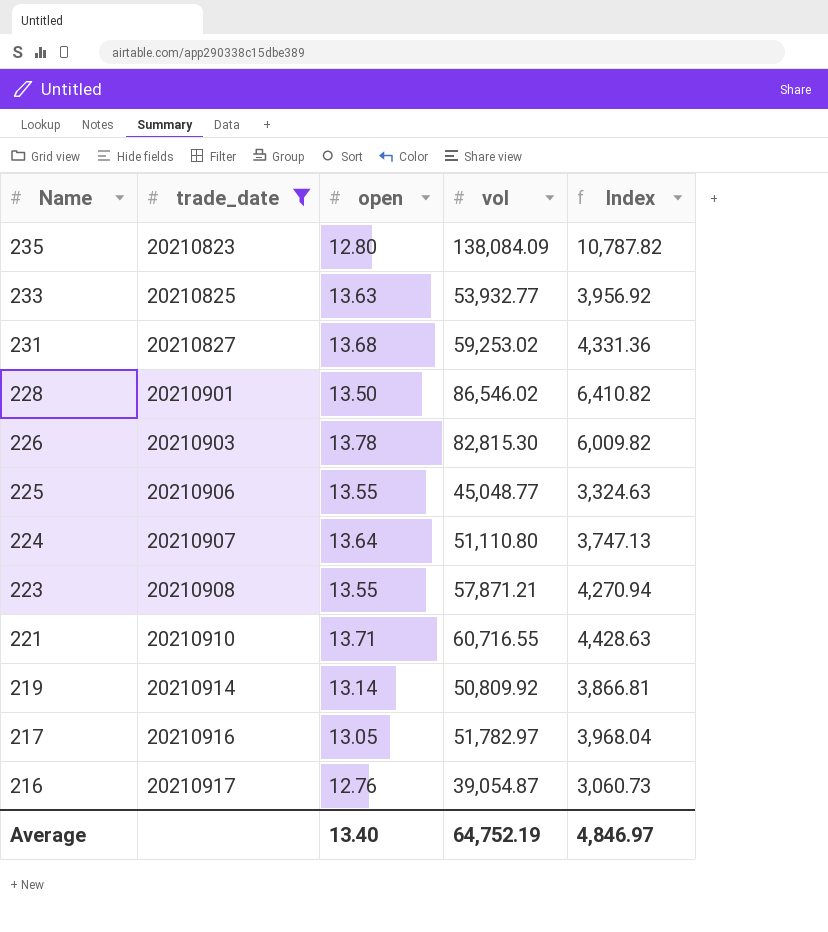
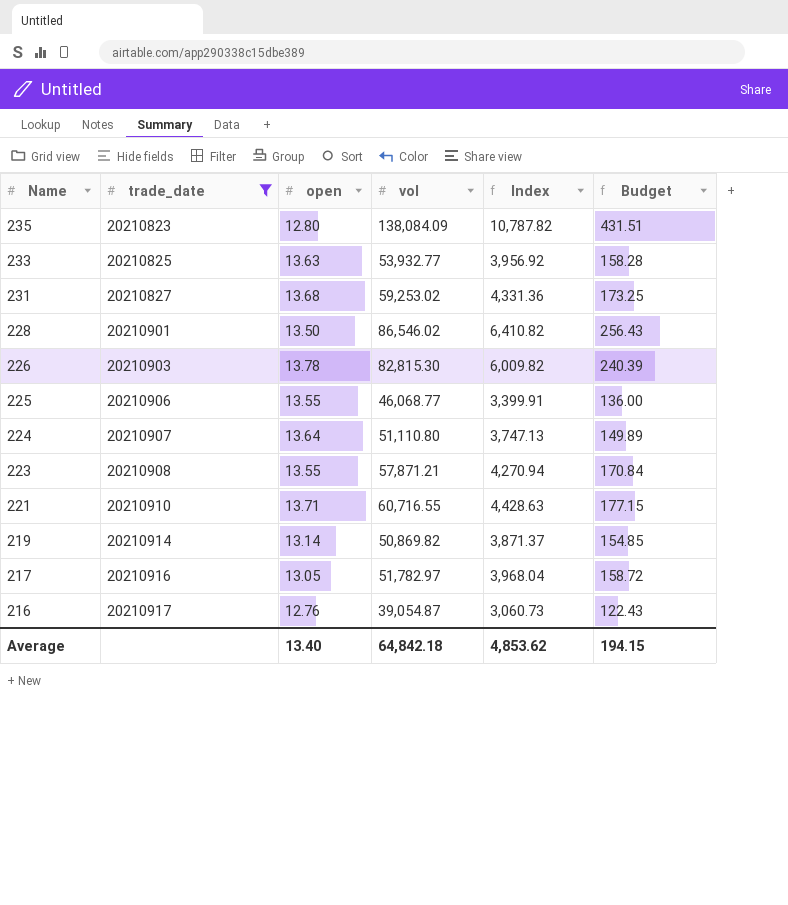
column Budget | formula: none -> [Index] * 0.04
225 | vol: 45,048.77 -> 46,068.77
225 | Index: 3,324.63 -> 3,399.91
219 | vol: 50,809.92 -> 50,869.82
219 | Index: 3,866.81 -> 3,871.37
Average | vol: 64,752.19 -> 64,842.18
Average | Index: 4,846.97 -> 4,853.62

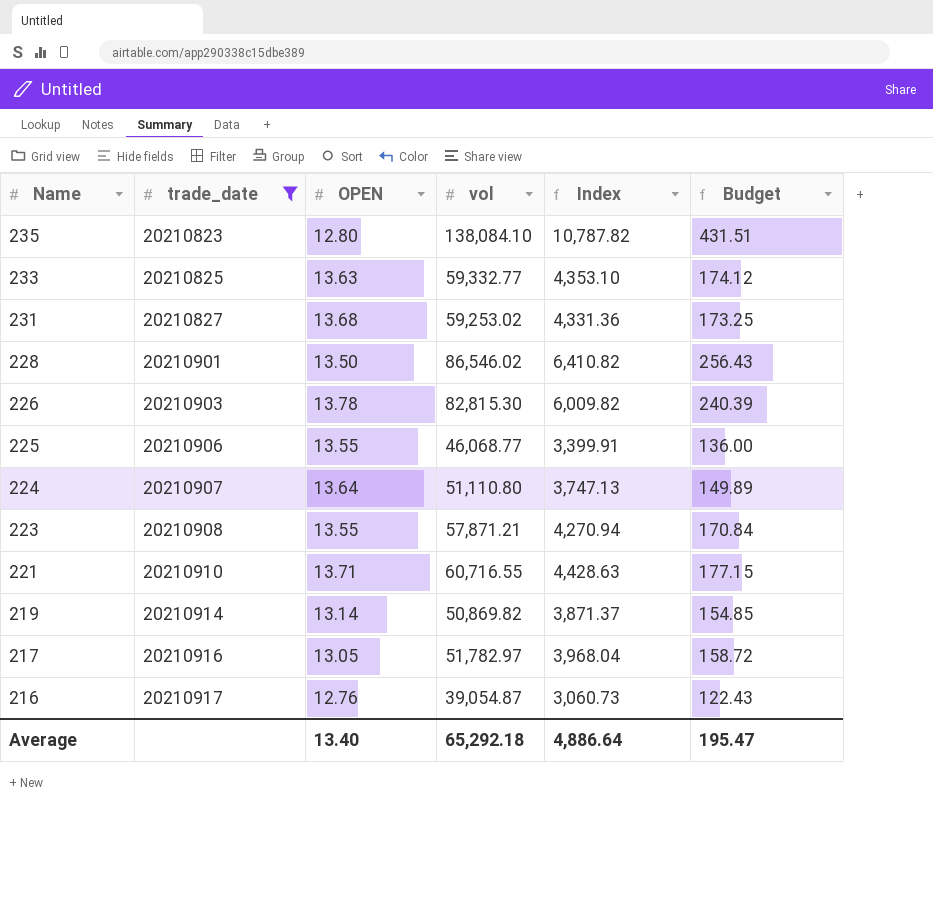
column name: open -> OPEN
235 | vol: 138,084.09 -> 138,084.10
233 | vol: 53,932.77 -> 59,332.77
233 | Index: 3,956.92 -> 4,353.10
233 | Budget: 158.28 -> 174.12
Average | vol: 64,842.18 -> 65,292.18
Average | Index: 4,853.62 -> 4,886.64
Average | Budget: 194.15 -> 195.47

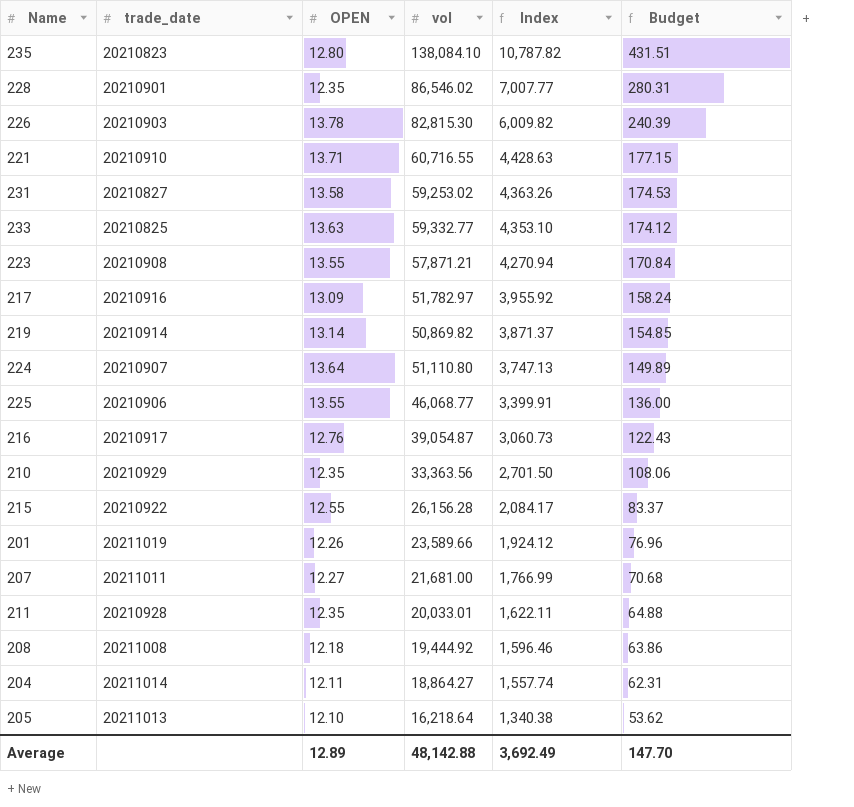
filter: trade_date <= 20210917 -> none
row order: Name descending -> Index descending
228 | OPEN: 13.50 -> 12.35
228 | Index: 6,410.82 -> 7,007.77
228 | Budget: 256.43 -> 280.31
231 | OPEN: 13.68 -> 13.58
231 | Index: 4,331.36 -> 4,363.26
231 | Budget: 173.25 -> 174.53
217 | OPEN: 13.05 -> 13.09
217 | Index: 3,968.04 -> 3,955.92
217 | Budget: 158.72 -> 158.24
Average | OPEN: 13.40 -> 12.89
Average | vol: 65,292.18 -> 48,142.88
Average | Index: 4,886.64 -> 3,692.49
Average | Budget: 195.47 -> 147.70

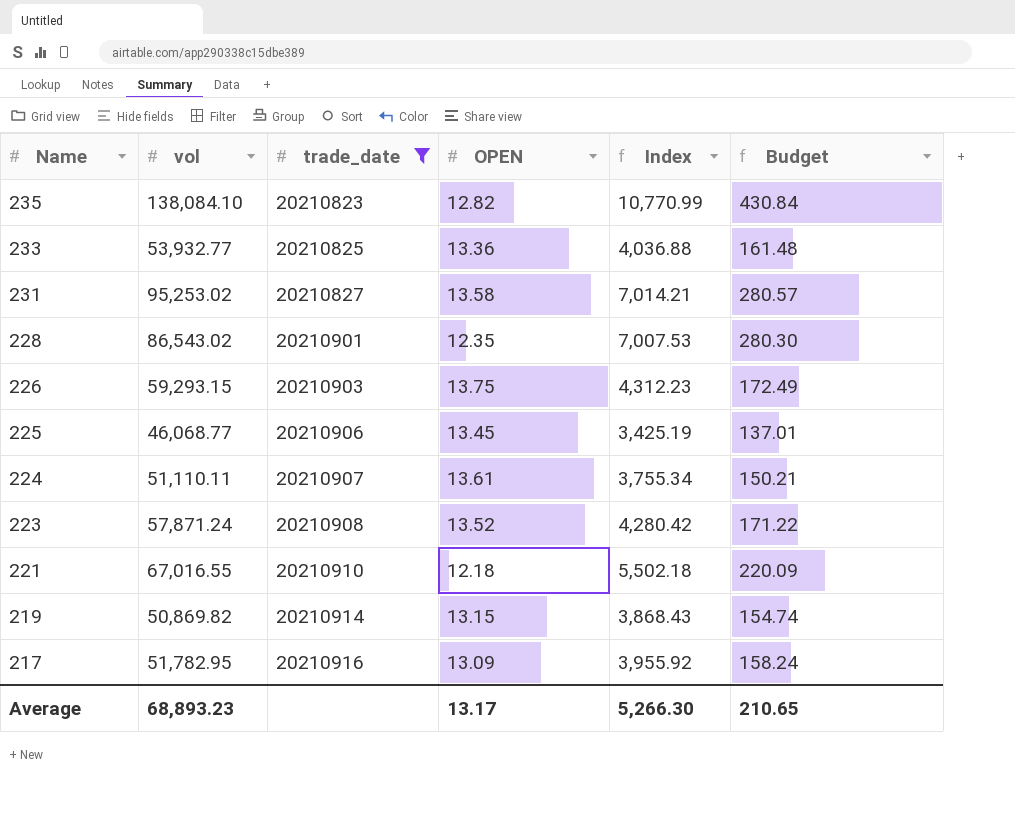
filter: none -> trade_date <= 20210916
row order: Index descending -> Name descending
column vol | position: 4 -> 2
235 | OPEN: 12.80 -> 12.82
235 | Index: 10,787.82 -> 10,770.99
235 | Budget: 431.51 -> 430.84
233 | vol: 59,332.77 -> 53,932.77
233 | OPEN: 13.63 -> 13.36
233 | Index: 4,353.10 -> 4,036.88
233 | Budget: 174.12 -> 161.48
231 | vol: 59,253.02 -> 95,253.02
231 | Index: 4,363.26 -> 7,014.21
231 | Budget: 174.53 -> 280.57
228 | vol: 86,546.02 -> 86,543.02
228 | Index: 7,007.77 -> 7,007.53
228 | Budget: 280.31 -> 280.30
226 | vol: 82,815.30 -> 59,293.15
226 | OPEN: 13.78 -> 13.75
226 | Index: 6,009.82 -> 4,312.23
226 | Budget: 240.39 -> 172.49
225 | OPEN: 13.55 -> 13.45
225 | Index: 3,399.91 -> 3,425.19
225 | Budget: 136.00 -> 137.01
224 | vol: 51,110.80 -> 51,110.11
224 | OPEN: 13.64 -> 13.61
224 | Index: 3,747.13 -> 3,755.34
224 | Budget: 149.89 -> 150.21
223 | vol: 57,871.21 -> 57,871.24
223 | OPEN: 13.55 -> 13.52
223 | Index: 4,270.94 -> 4,280.42
223 | Budget: 170.84 -> 171.22
221 | vol: 60,716.55 -> 67,016.55
221 | OPEN: 13.71 -> 12.18
221 | Index: 4,428.63 -> 5,502.18
221 | Budget: 177.15 -> 220.09
219 | OPEN: 13.14 -> 13.15
219 | Index: 3,871.37 -> 3,868.43
219 | Budget: 154.85 -> 154.74
217 | vol: 51,782.97 -> 51,782.95
Average | vol: 48,142.88 -> 68,893.23
Average | OPEN: 12.89 -> 13.17
Average | Index: 3,692.49 -> 5,266.30
Average | Budget: 147.70 -> 210.65

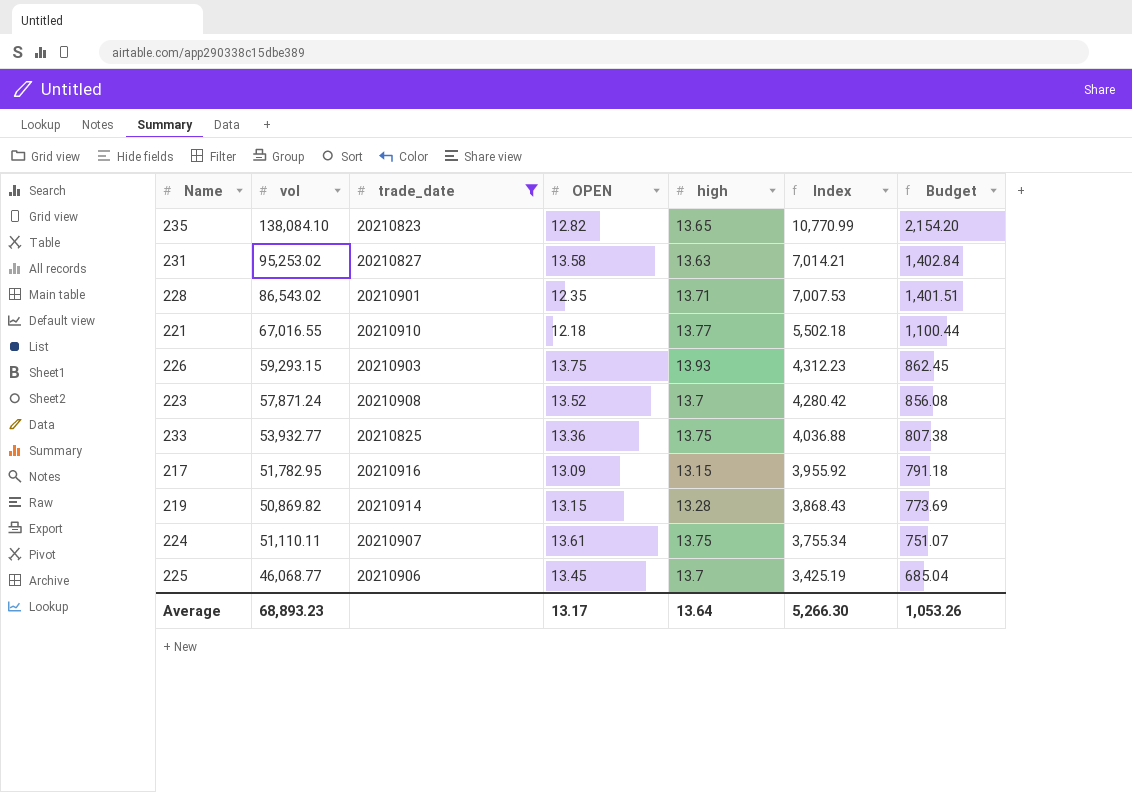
row order: Name descending -> Index descending
column high | position: none -> 5
column Budget | formula: [Index] * 0.04 -> [Index] * 0.2
Average | Budget: 210.65 -> 1,053.26

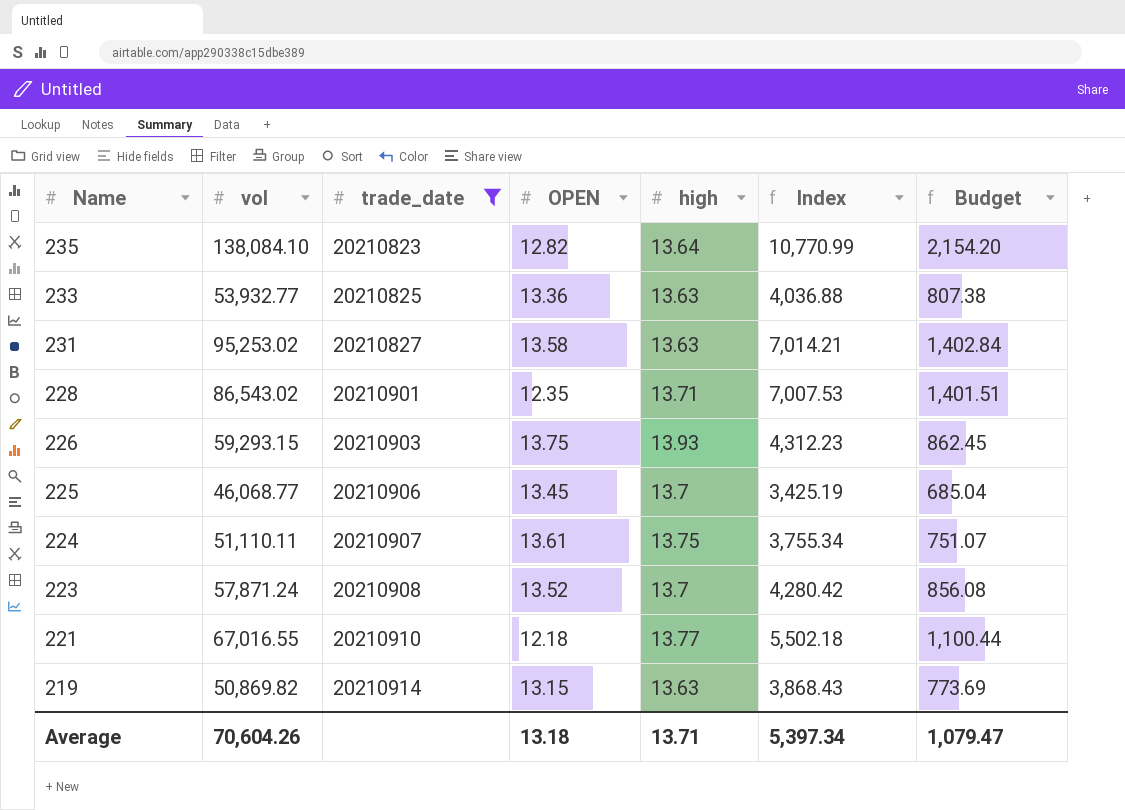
row order: Index descending -> Name descending
row 217: 51,782.95 | 20210916 | 13.09 | 13.15 | 3,955.92 | 791.18 -> none
235 | high: 13.65 -> 13.64
233 | high: 13.75 -> 13.63
219 | high: 13.28 -> 13.63
Average | vol: 68,893.23 -> 70,604.26
Average | OPEN: 13.17 -> 13.18
Average | high: 13.64 -> 13.71
Average | Index: 5,266.30 -> 5,397.34
Average | Budget: 1,053.26 -> 1,079.47

